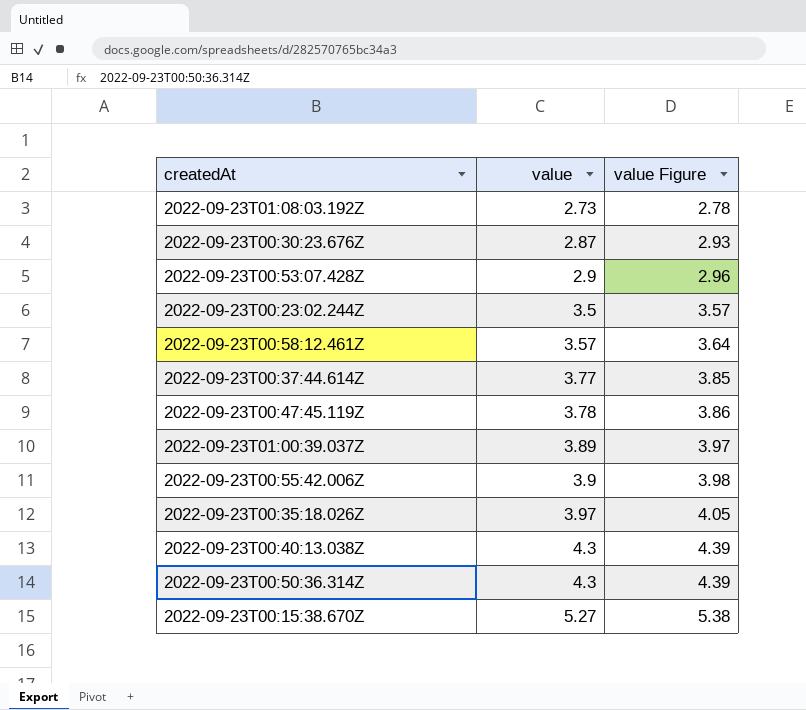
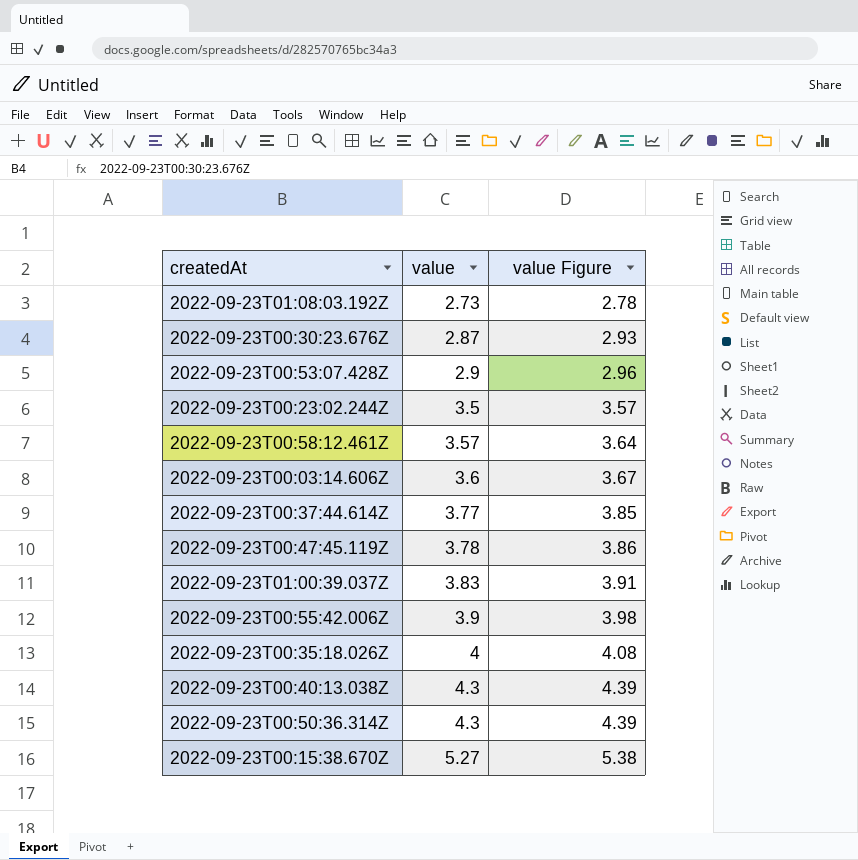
row 2022-09-23T00:03:14.606Z: none -> 3.6 | 3.67
2022-09-23T01:00:39.037Z | value: 3.89 -> 3.83
2022-09-23T01:00:39.037Z | value Figure: 3.97 -> 3.91
2022-09-23T00:35:18.026Z | value: 3.97 -> 4
2022-09-23T00:35:18.026Z | value Figure: 4.05 -> 4.08

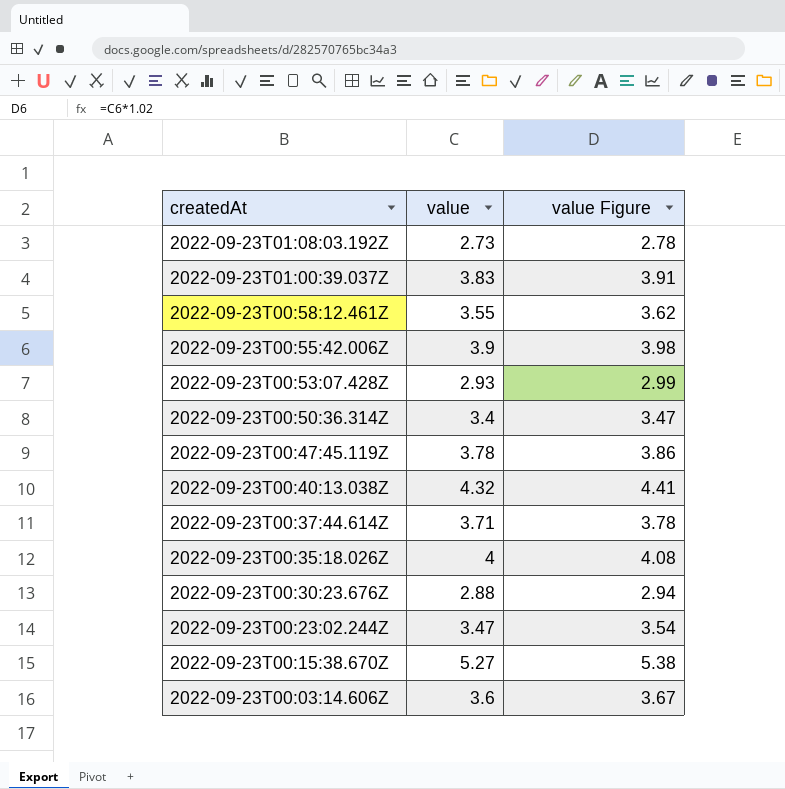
row order: value ascending -> createdAt descending
2022-09-23T00:58:12.461Z | value: 3.57 -> 3.55
2022-09-23T00:58:12.461Z | value Figure: 3.64 -> 3.62
2022-09-23T00:53:07.428Z | value: 2.9 -> 2.93
2022-09-23T00:53:07.428Z | value Figure: 2.96 -> 2.99
2022-09-23T00:50:36.314Z | value: 4.3 -> 3.4
2022-09-23T00:50:36.314Z | value Figure: 4.39 -> 3.47
2022-09-23T00:40:13.038Z | value: 4.3 -> 4.32
2022-09-23T00:40:13.038Z | value Figure: 4.39 -> 4.41
2022-09-23T00:37:44.614Z | value: 3.77 -> 3.71
2022-09-23T00:37:44.614Z | value Figure: 3.85 -> 3.78
2022-09-23T00:30:23.676Z | value: 2.87 -> 2.88
2022-09-23T00:30:23.676Z | value Figure: 2.93 -> 2.94
2022-09-23T00:23:02.244Z | value: 3.5 -> 3.47
2022-09-23T00:23:02.244Z | value Figure: 3.57 -> 3.54

